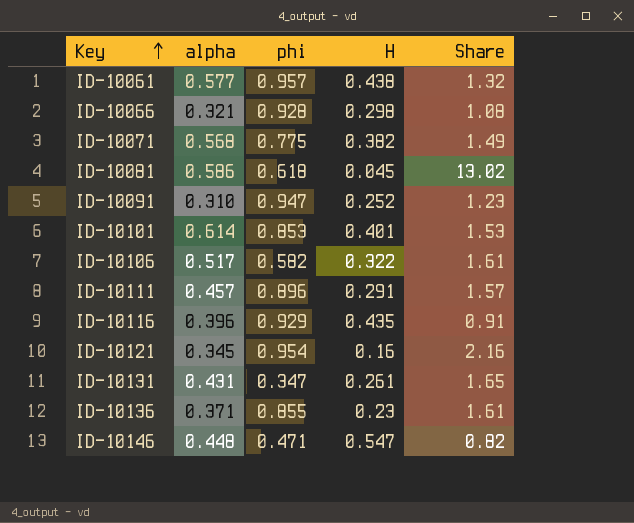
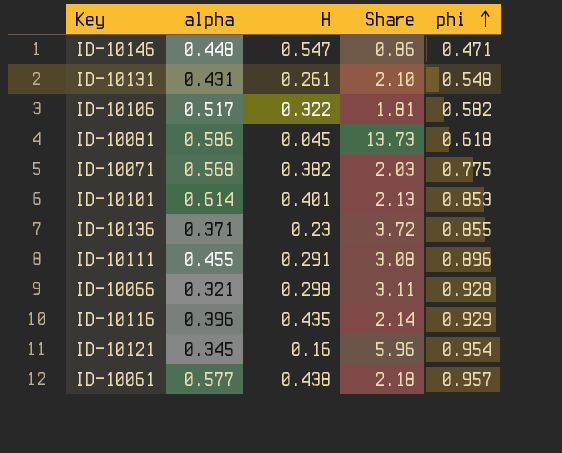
row order: Key ascending -> phi ascending
column Share | formula: [alpha] / [H] -> [phi] / [H]
column phi | position: 3 -> 5
row ID-10091: 0.310 | 0.947 | 0.252 | 1.23 -> none
ID-10131 | phi: 0.347 -> 0.548
ID-10111 | alpha: 0.457 -> 0.455

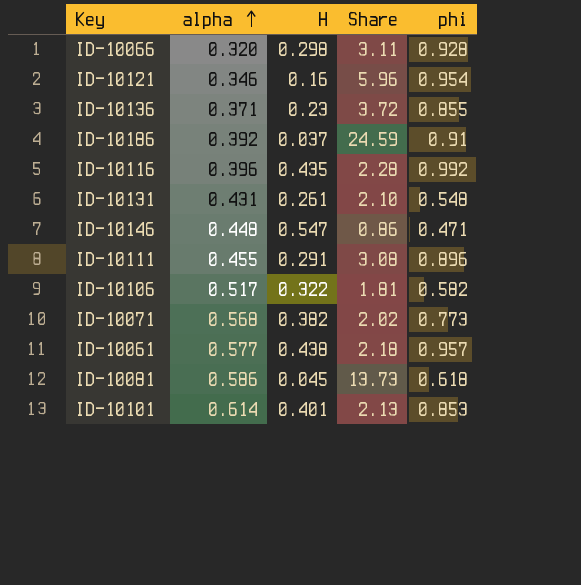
row order: phi ascending -> alpha ascending
ID-10066 | alpha: 0.321 -> 0.320
ID-10121 | alpha: 0.345 -> 0.346
row ID-10186: none -> 0.392 | 0.037 | 24.59 | 0.91
ID-10116 | Share: 2.14 -> 2.28
ID-10116 | phi: 0.929 -> 0.992
ID-10071 | Share: 2.03 -> 2.02
ID-10071 | phi: 0.775 -> 0.773

